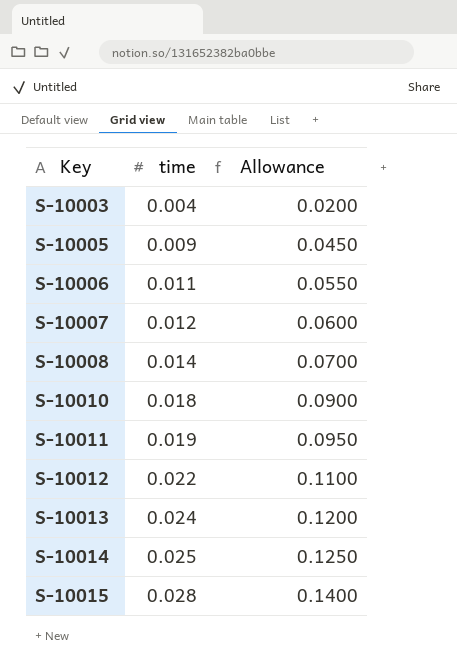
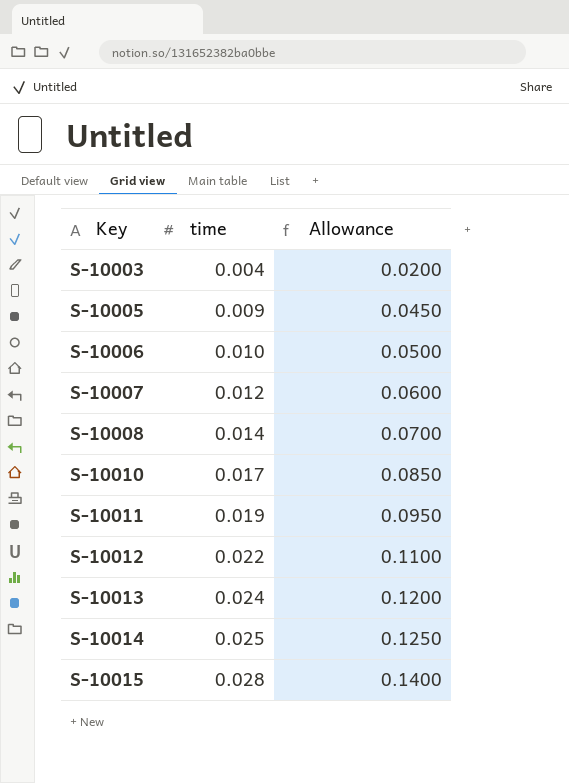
S-10006 | time: 0.011 -> 0.010
S-10006 | Allowance: 0.0550 -> 0.0500
S-10010 | time: 0.018 -> 0.017
S-10010 | Allowance: 0.0900 -> 0.0850

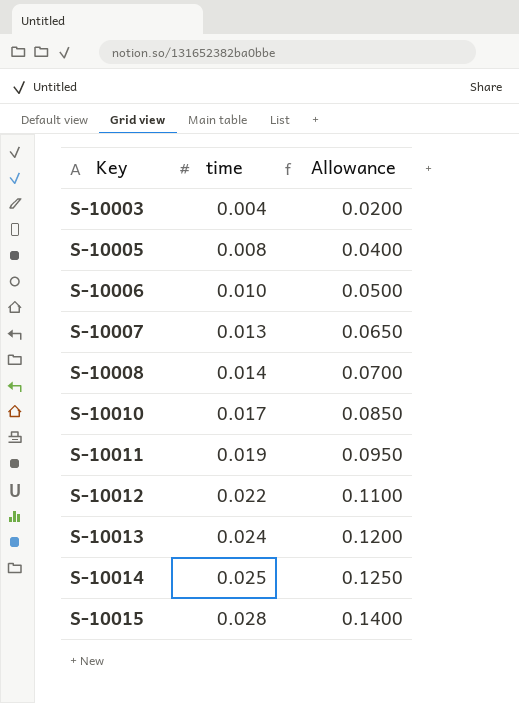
S-10005 | time: 0.009 -> 0.008
S-10005 | Allowance: 0.0450 -> 0.0400
S-10007 | time: 0.012 -> 0.013
S-10007 | Allowance: 0.0600 -> 0.0650

